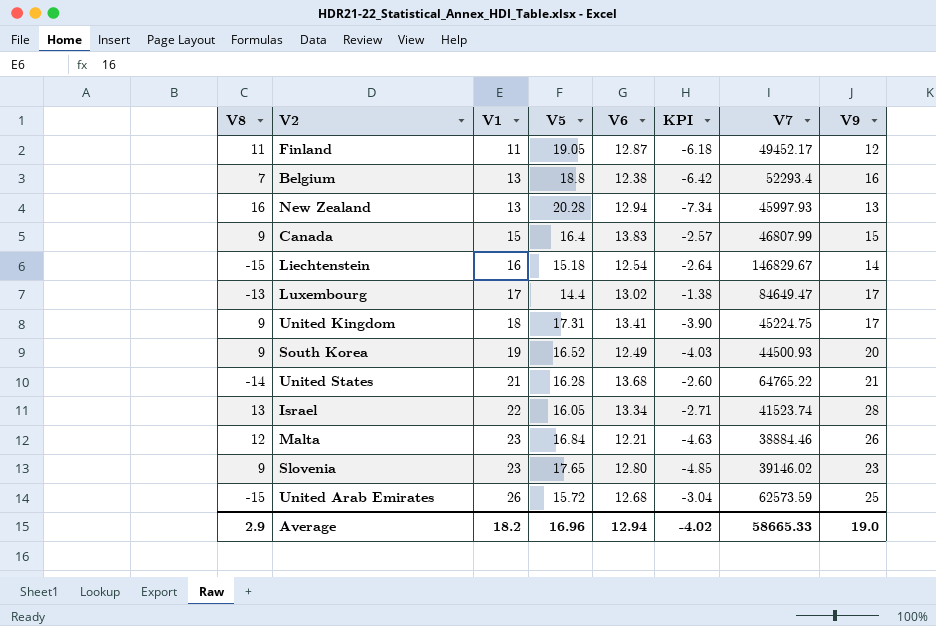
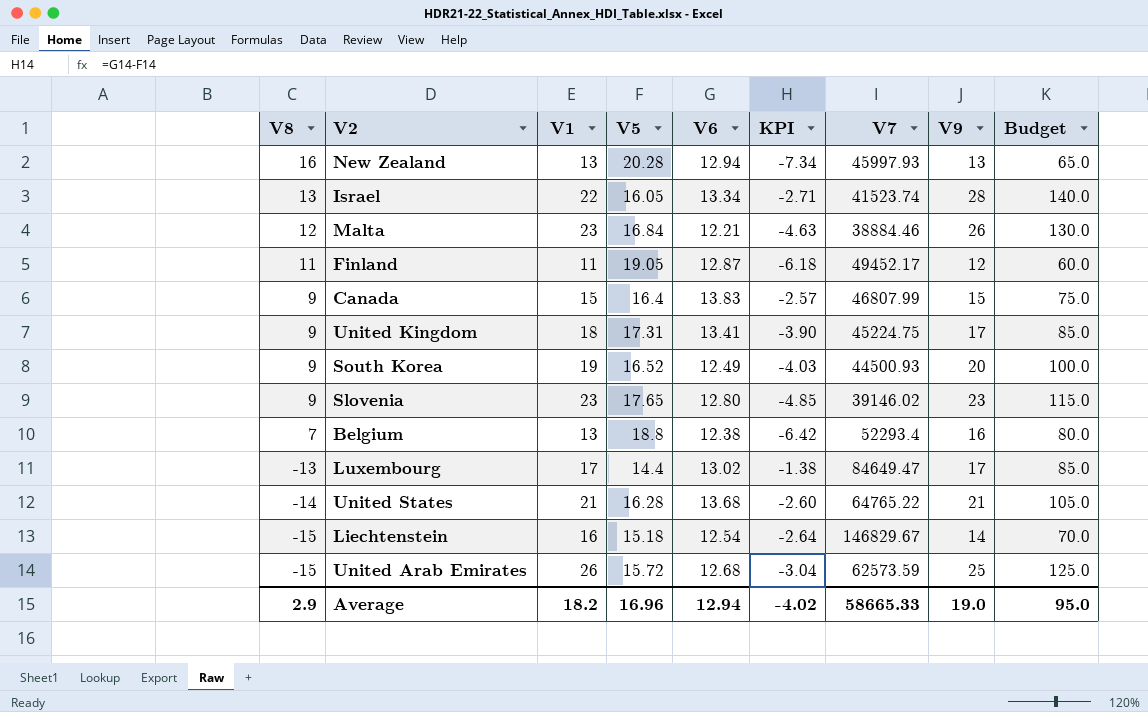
row order: V1 ascending -> V8 descending
column Budget | formula: none -> [V9] * 5

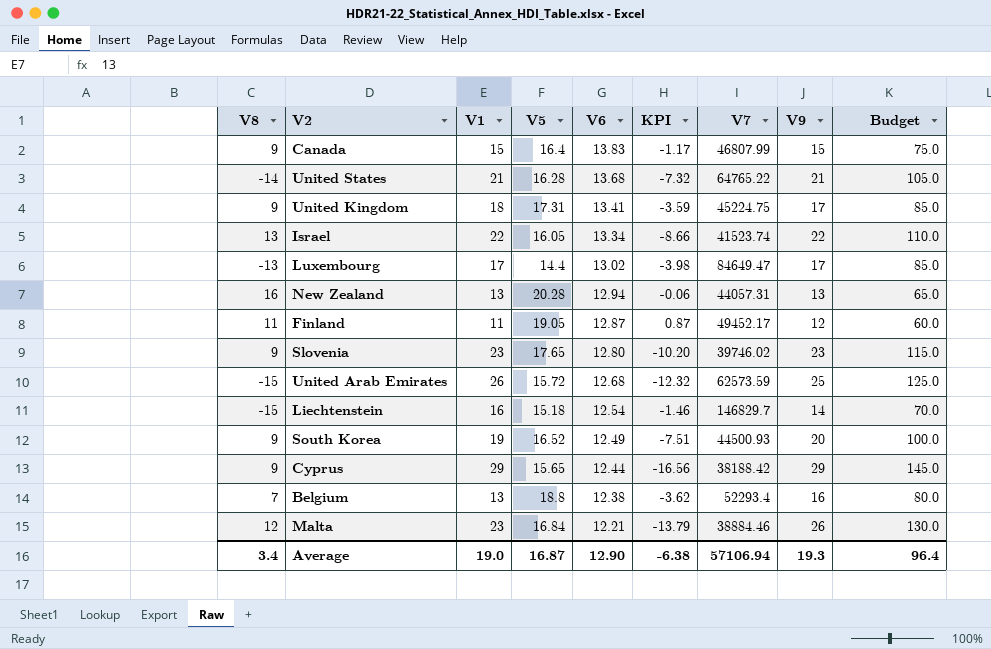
row order: V8 descending -> V6 descending
column KPI | formula: [V6] - [V5] -> [V6] - [V9]
Israel | V9: 28 -> 22
Israel | Budget: 140.0 -> 110.0
New Zealand | V7: 45997.93 -> 44057.31
Slovenia | V7: 39146.02 -> 39746.02
Liechtenstein | V7: 146829.67 -> 146829.7
row Cyprus: none -> 9 | 29 | 15.65 | 12.44 | -16.56 | 38188.42 | 29 | 145.0
Average | V8: 2.9 -> 3.4
Average | V1: 18.2 -> 19.0
Average | V5: 16.96 -> 16.87
Average | V6: 12.94 -> 12.90
Average | KPI: -4.02 -> -6.38
Average | V7: 58665.33 -> 57106.94
Average | V9: 19.0 -> 19.3
Average | Budget: 95.0 -> 96.4

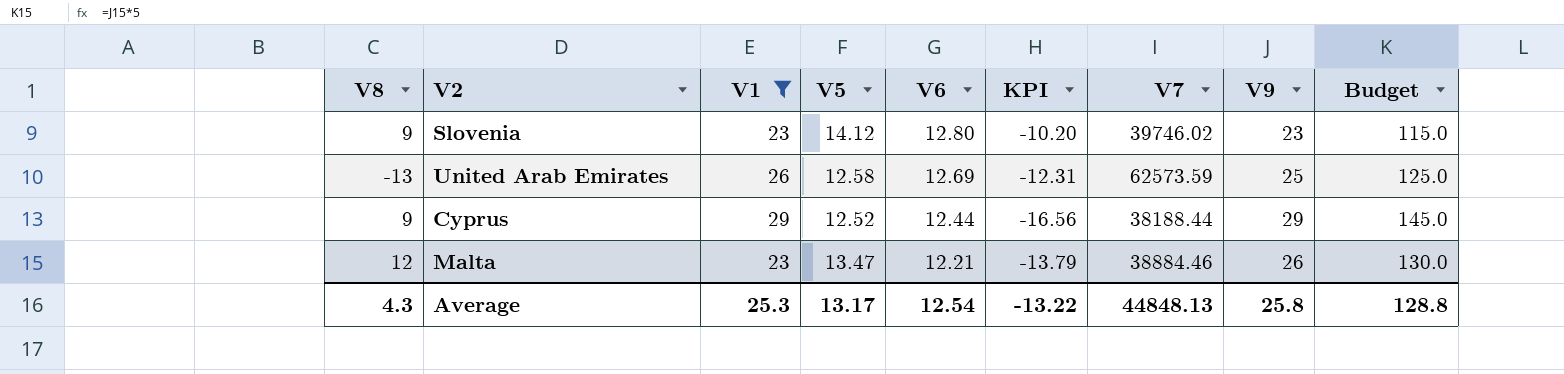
filter: none -> V1 >= 23
Slovenia | V5: 17.65 -> 14.12
United Arab Emirates | V8: -15 -> -13
United Arab Emirates | V5: 15.72 -> 12.58
United Arab Emirates | V6: 12.68 -> 12.69
United Arab Emirates | KPI: -12.32 -> -12.31
Cyprus | V5: 15.65 -> 12.52
Cyprus | V7: 38188.42 -> 38188.44
Malta | V5: 16.84 -> 13.47
Average | V8: 3.4 -> 4.3
Average | V1: 19.0 -> 25.3
Average | V5: 16.87 -> 13.17
Average | V6: 12.90 -> 12.54
Average | KPI: -6.38 -> -13.22
Average | V7: 57106.94 -> 44848.13
Average | V9: 19.3 -> 25.8
Average | Budget: 96.4 -> 128.8

